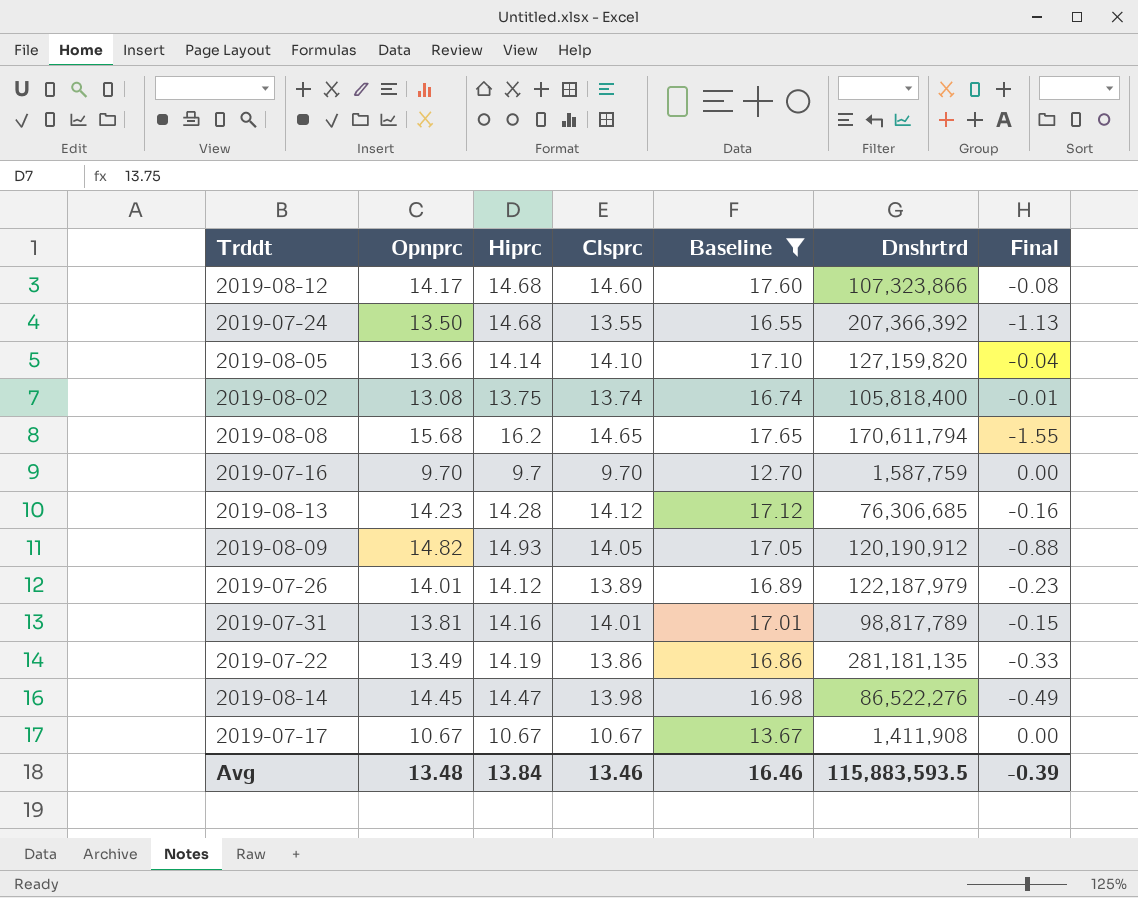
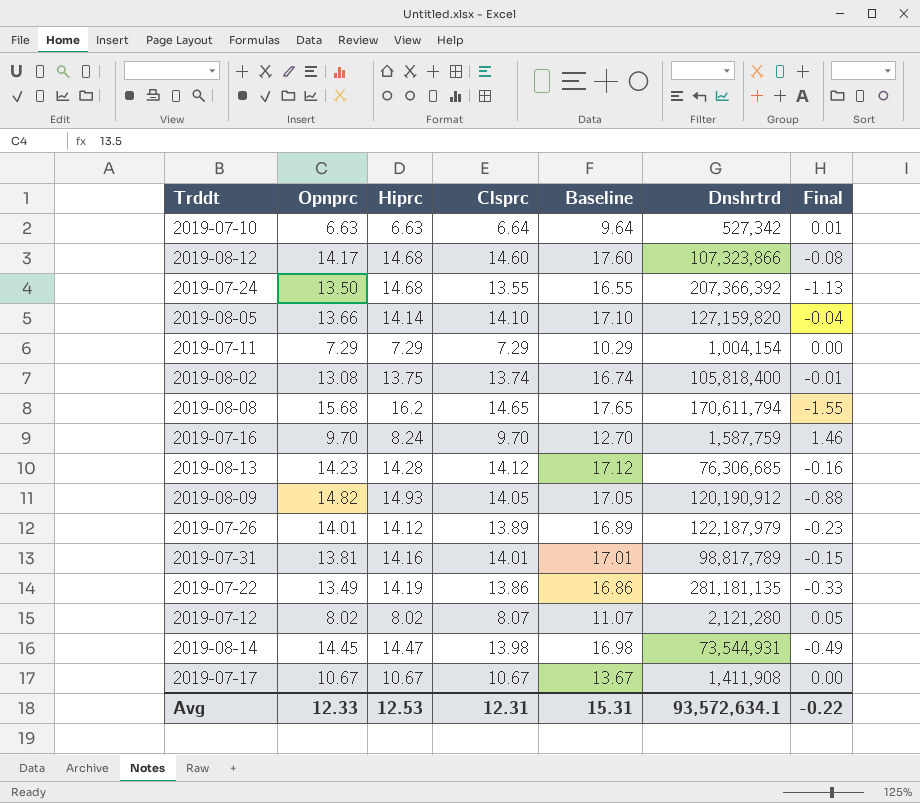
filter: Baseline >= 12.70 -> none
2019-07-16 | Hiprc: 9.7 -> 8.24
2019-07-16 | Final: 0.00 -> 1.46
2019-08-14 | Dnshrtrd: 86,522,276 -> 73,544,931
Avg | Opnprc: 13.48 -> 12.33
Avg | Hiprc: 13.84 -> 12.53
Avg | Clsprc: 13.46 -> 12.31
Avg | Baseline: 16.46 -> 15.31
Avg | Dnshrtrd: 115,883,593.5 -> 93,572,634.1
Avg | Final: -0.39 -> -0.22

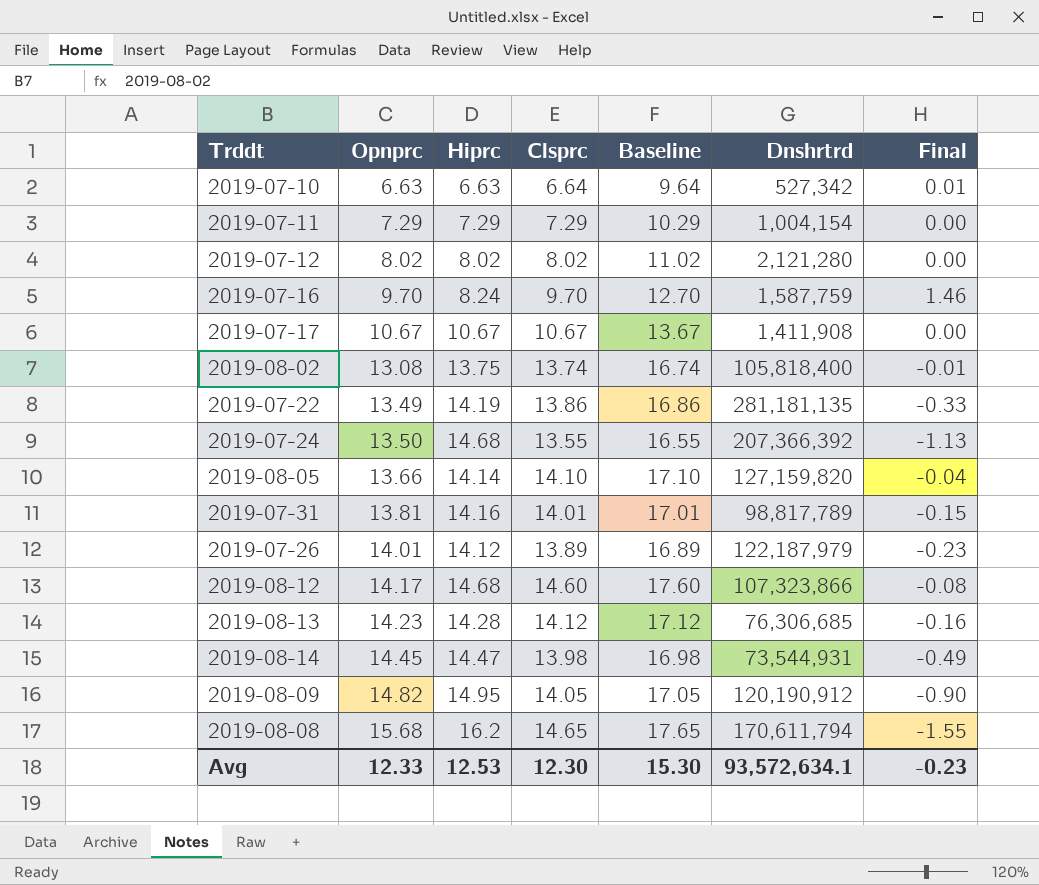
row order: none -> Opnprc ascending
2019-07-12 | Clsprc: 8.07 -> 8.02
2019-07-12 | Baseline: 11.07 -> 11.02
2019-07-12 | Final: 0.05 -> 0.00
2019-08-09 | Hiprc: 14.93 -> 14.95
2019-08-09 | Final: -0.88 -> -0.90
Avg | Clsprc: 12.31 -> 12.30
Avg | Baseline: 15.31 -> 15.30
Avg | Final: -0.22 -> -0.23

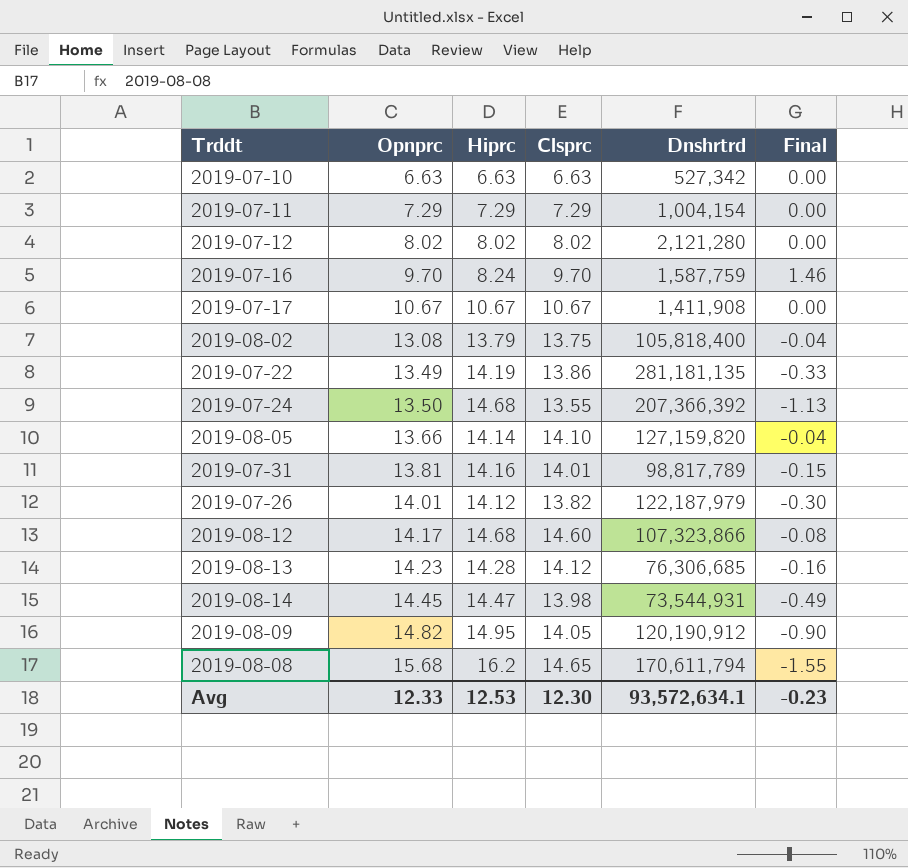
column Baseline | formula: [Clsprc] + 3 -> none
2019-07-10 | Clsprc: 6.64 -> 6.63
2019-07-10 | Final: 0.01 -> 0.00
2019-08-02 | Hiprc: 13.75 -> 13.79
2019-08-02 | Clsprc: 13.74 -> 13.75
2019-08-02 | Final: -0.01 -> -0.04
2019-07-26 | Clsprc: 13.89 -> 13.82
2019-07-26 | Final: -0.23 -> -0.30

